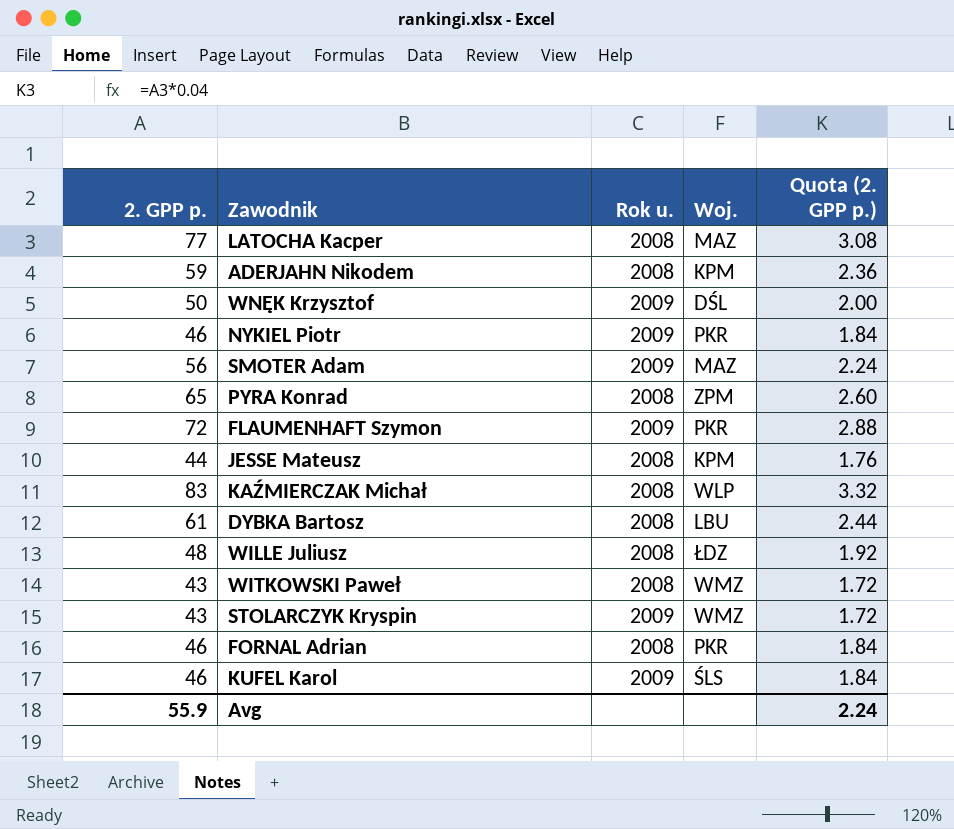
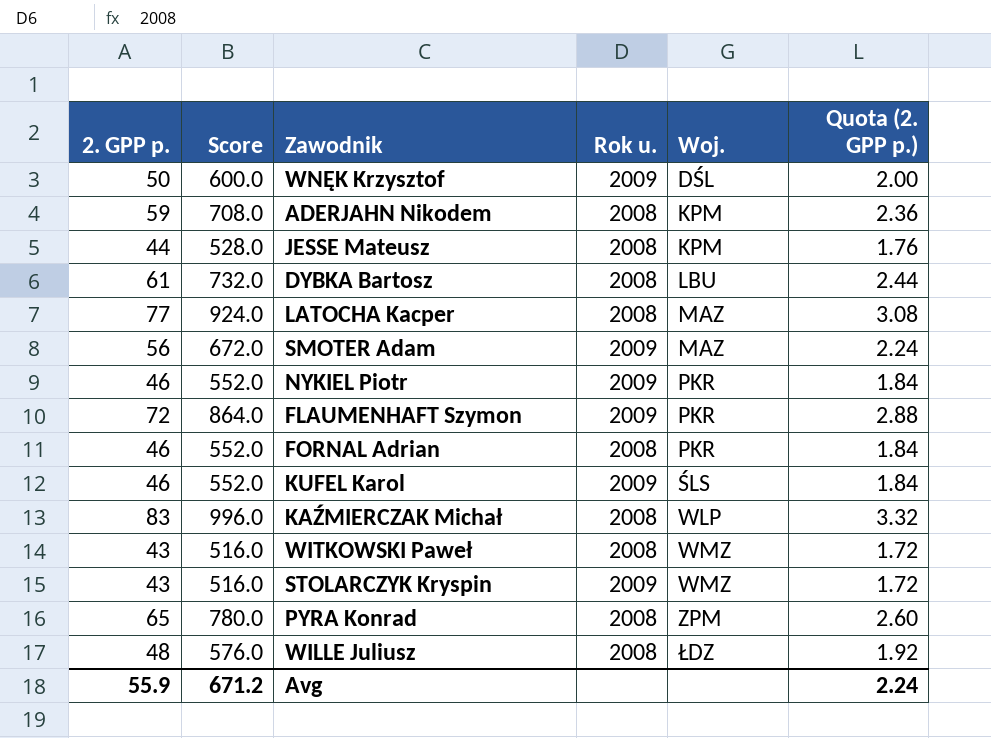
row order: none -> Woj. ascending
column Score | formula: none -> [2. GPP p.] * 12

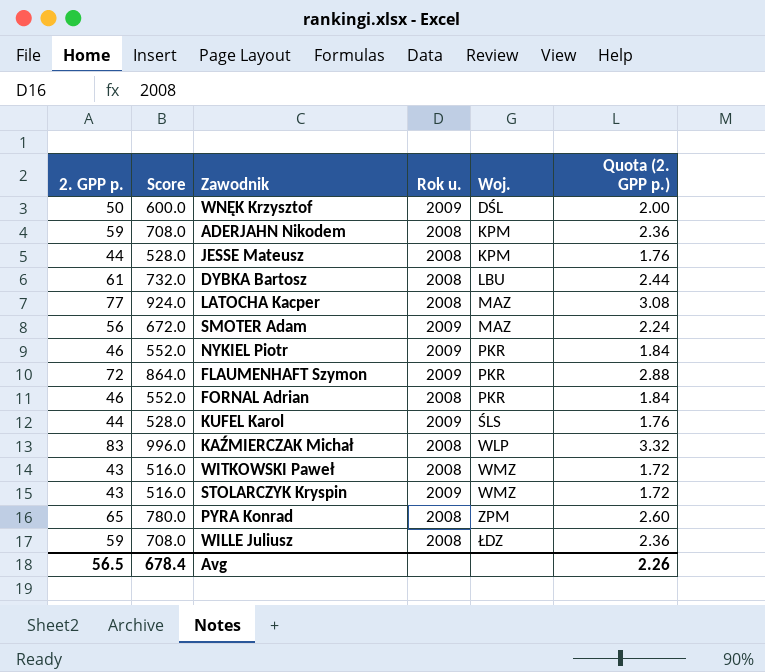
KUFEL Karol | 2. GPP p.: 46 -> 44
KUFEL Karol | Score: 552.0 -> 528.0
KUFEL Karol | Quota (2. GPP p.): 1.84 -> 1.76
WILLE Juliusz | 2. GPP p.: 48 -> 59
WILLE Juliusz | Score: 576.0 -> 708.0
WILLE Juliusz | Quota (2. GPP p.): 1.92 -> 2.36
Avg | 2. GPP p.: 55.9 -> 56.5
Avg | Score: 671.2 -> 678.4
Avg | Quota (2. GPP p.): 2.24 -> 2.26

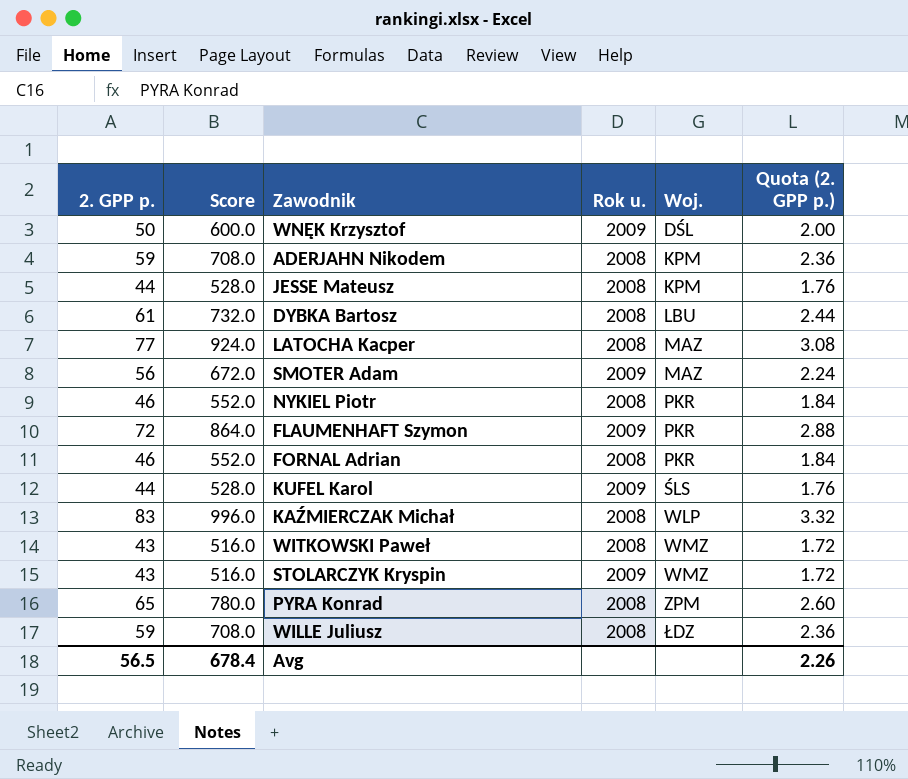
NYKIEL Piotr | Rok u.: 2009 -> 2008

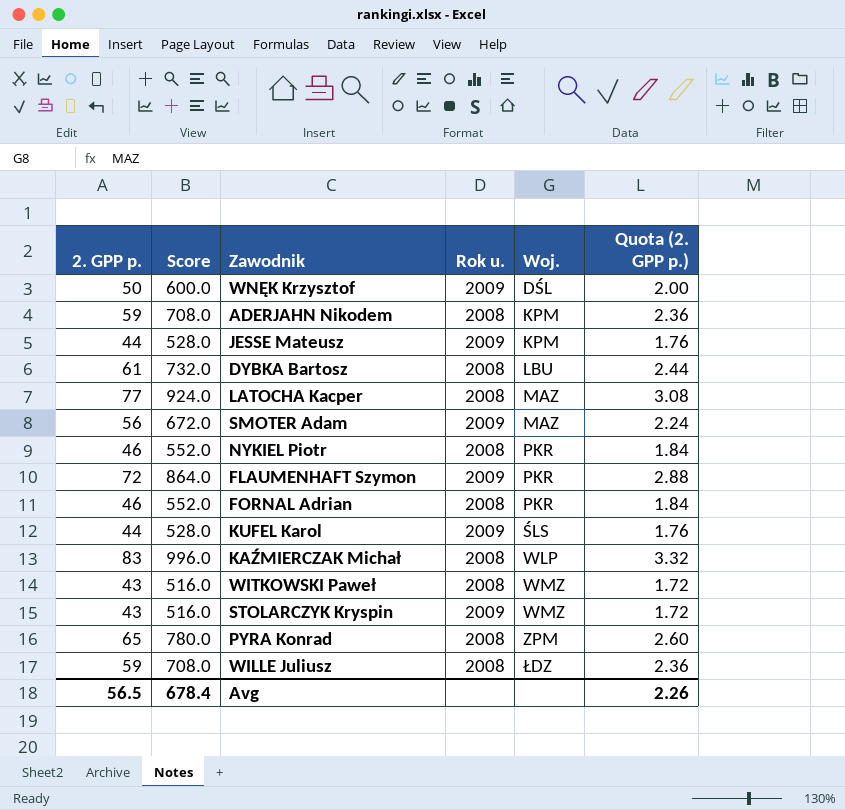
JESSE Mateusz | Rok u.: 2008 -> 2009

